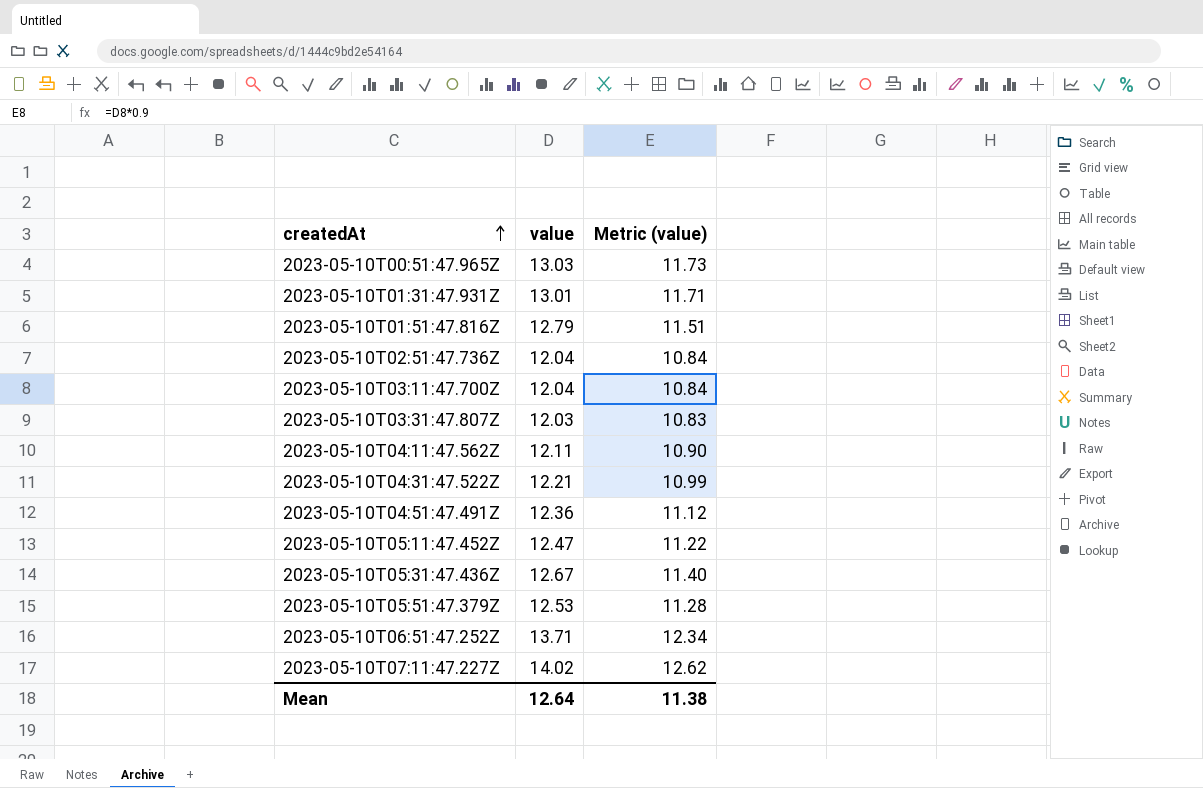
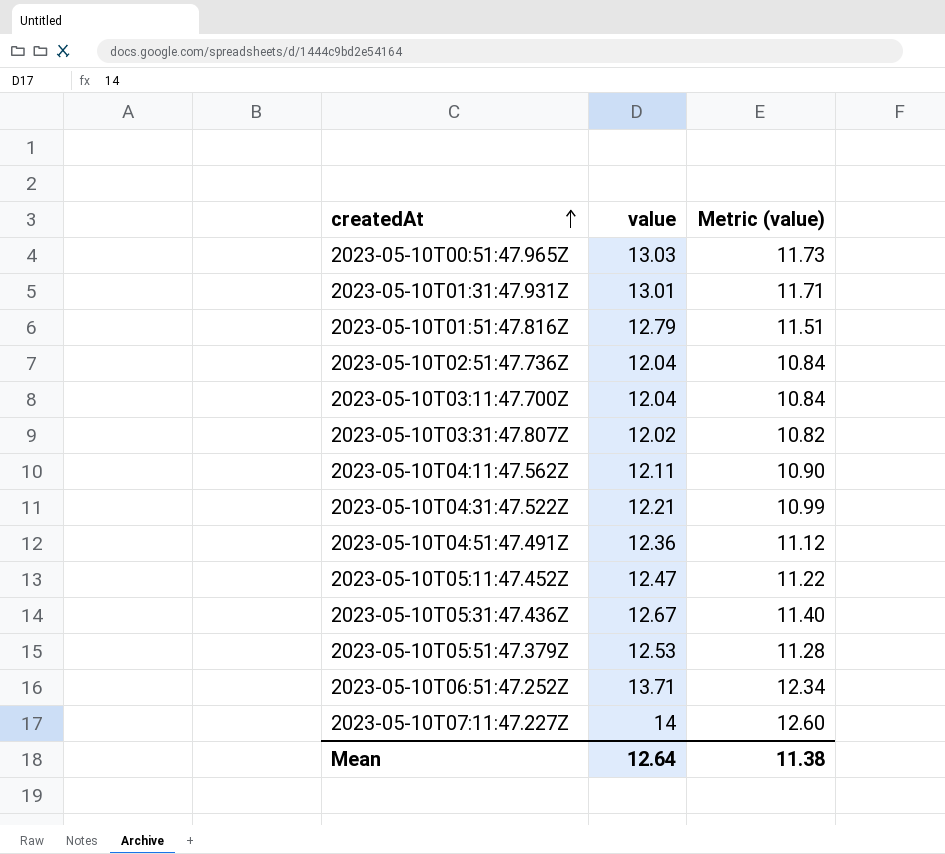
2023-05-10T03:31:47.807Z | value: 12.03 -> 12.02
2023-05-10T03:31:47.807Z | Metric (value): 10.83 -> 10.82
2023-05-10T07:11:47.227Z | value: 14.02 -> 14
2023-05-10T07:11:47.227Z | Metric (value): 12.62 -> 12.60

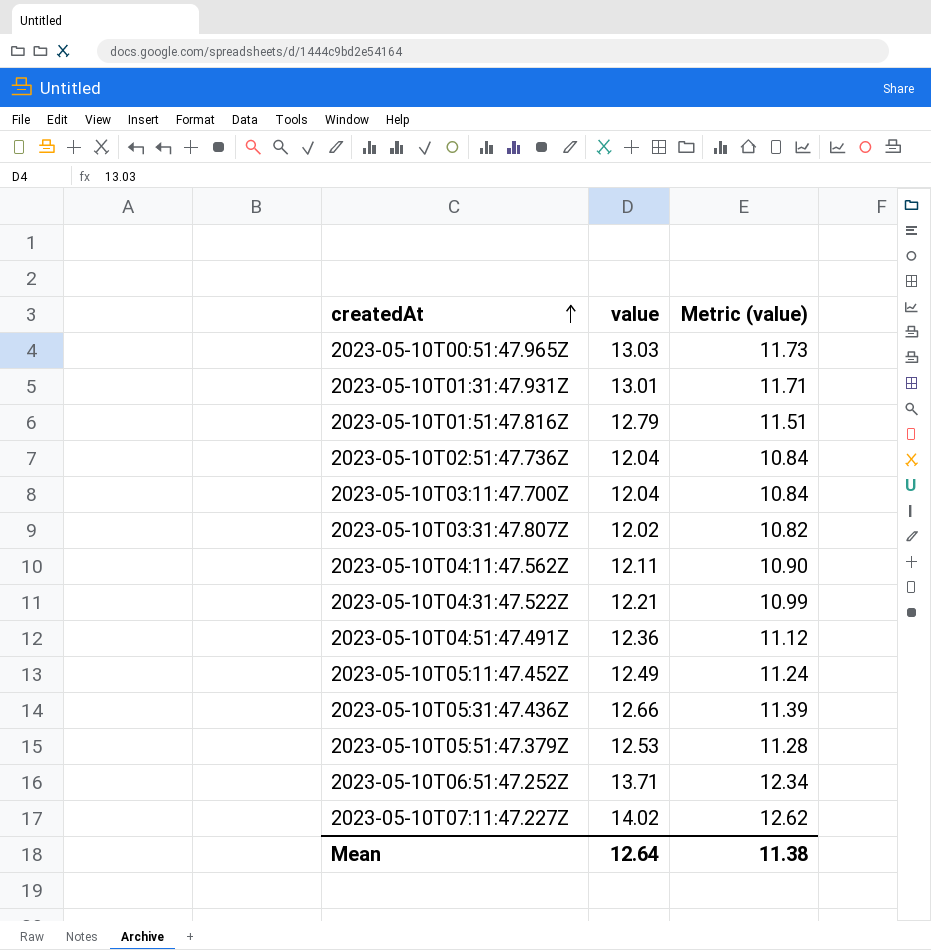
2023-05-10T05:11:47.452Z | value: 12.47 -> 12.49
2023-05-10T05:11:47.452Z | Metric (value): 11.22 -> 11.24
2023-05-10T05:31:47.436Z | value: 12.67 -> 12.66
2023-05-10T05:31:47.436Z | Metric (value): 11.40 -> 11.39
2023-05-10T07:11:47.227Z | value: 14 -> 14.02
2023-05-10T07:11:47.227Z | Metric (value): 12.60 -> 12.62

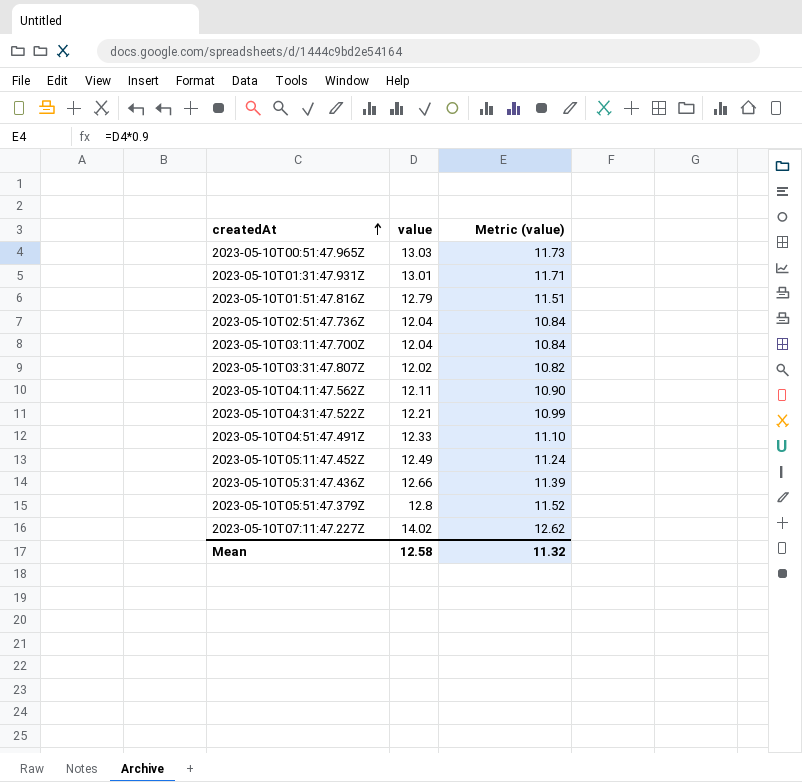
row 2023-05-10T06:51:47.252Z: 13.71 | 12.34 -> none
2023-05-10T04:51:47.491Z | value: 12.36 -> 12.33
2023-05-10T04:51:47.491Z | Metric (value): 11.12 -> 11.10
2023-05-10T05:51:47.379Z | value: 12.53 -> 12.8
2023-05-10T05:51:47.379Z | Metric (value): 11.28 -> 11.52
Mean | value: 12.64 -> 12.58
Mean | Metric (value): 11.38 -> 11.32

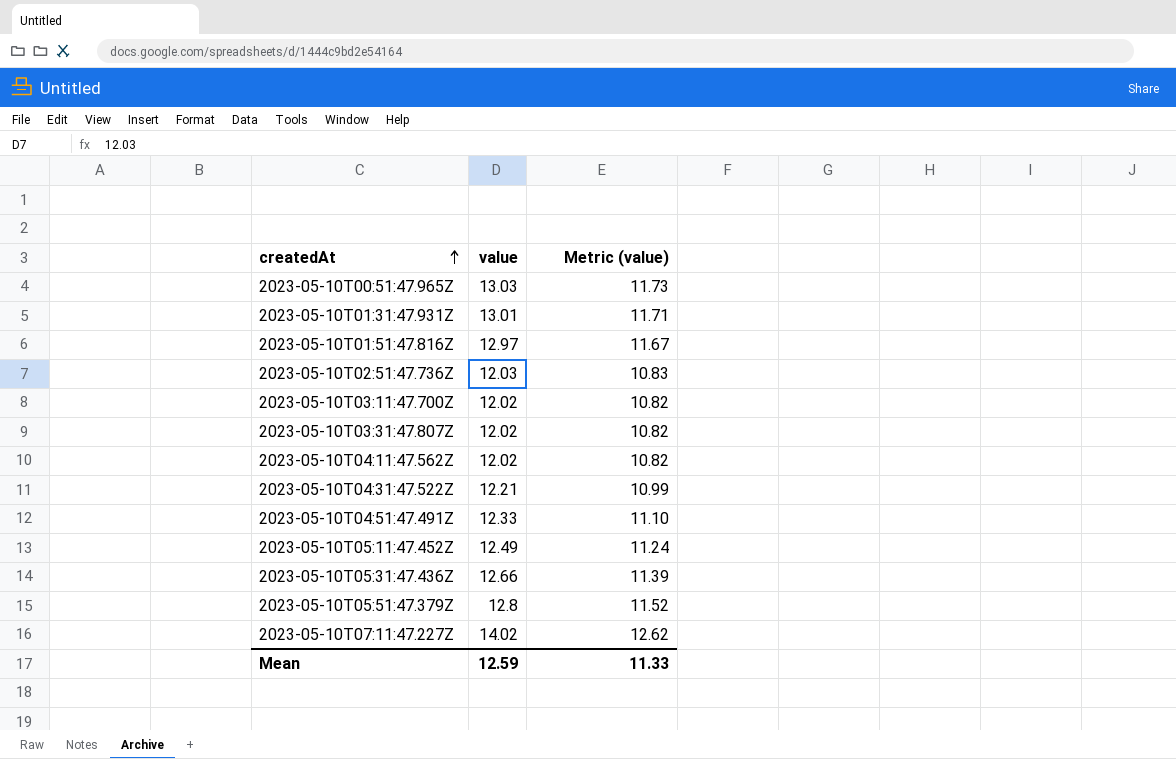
2023-05-10T01:51:47.816Z | value: 12.79 -> 12.97
2023-05-10T01:51:47.816Z | Metric (value): 11.51 -> 11.67
2023-05-10T02:51:47.736Z | value: 12.04 -> 12.03
2023-05-10T02:51:47.736Z | Metric (value): 10.84 -> 10.83
2023-05-10T03:11:47.700Z | value: 12.04 -> 12.02
2023-05-10T03:11:47.700Z | Metric (value): 10.84 -> 10.82
2023-05-10T04:11:47.562Z | value: 12.11 -> 12.02
2023-05-10T04:11:47.562Z | Metric (value): 10.90 -> 10.82
Mean | value: 12.58 -> 12.59
Mean | Metric (value): 11.32 -> 11.33

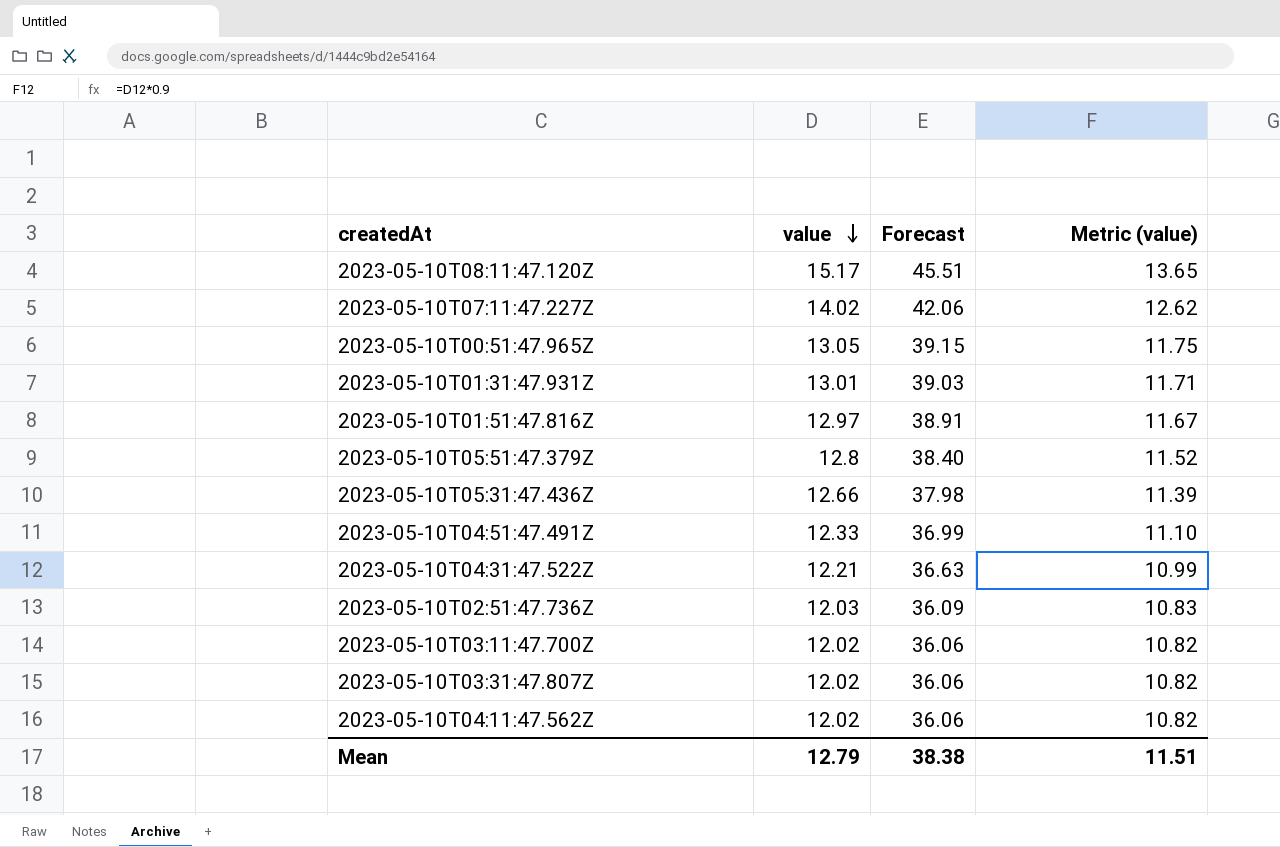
row order: createdAt ascending -> value descending
column Forecast | formula: none -> [value] * 3
row 2023-05-10T05:11:47.452Z: 12.49 | 11.24 -> none
row 2023-05-10T08:11:47.120Z: none -> 15.17 | 45.51 | 13.65
2023-05-10T00:51:47.965Z | value: 13.03 -> 13.05
2023-05-10T00:51:47.965Z | Metric (value): 11.73 -> 11.75
Mean | value: 12.59 -> 12.79
Mean | Metric (value): 11.33 -> 11.51

